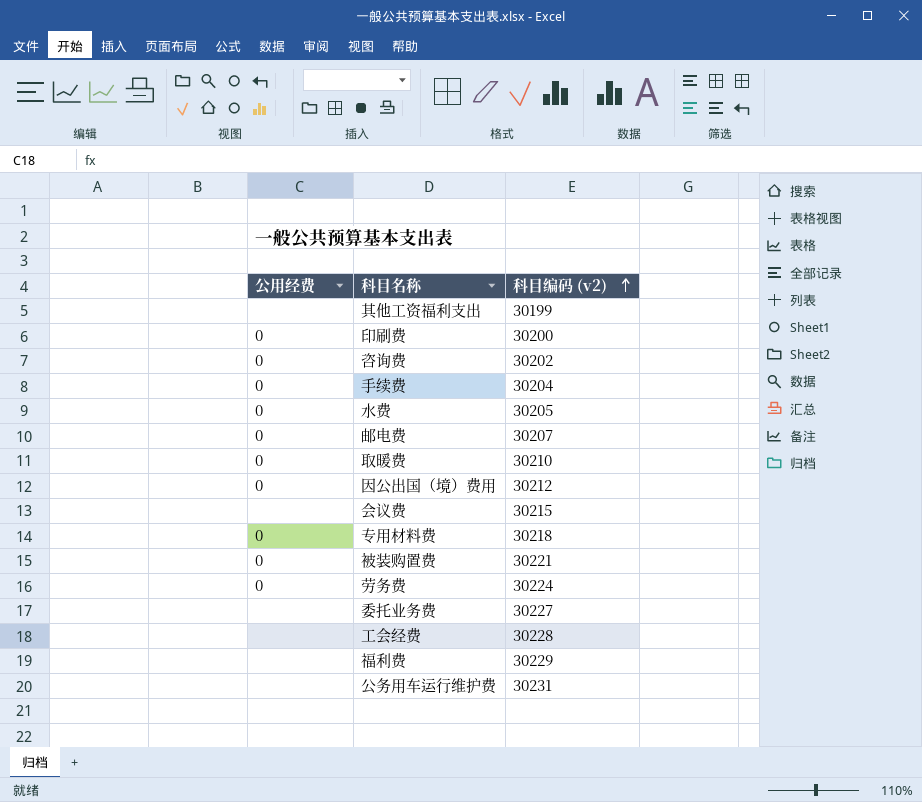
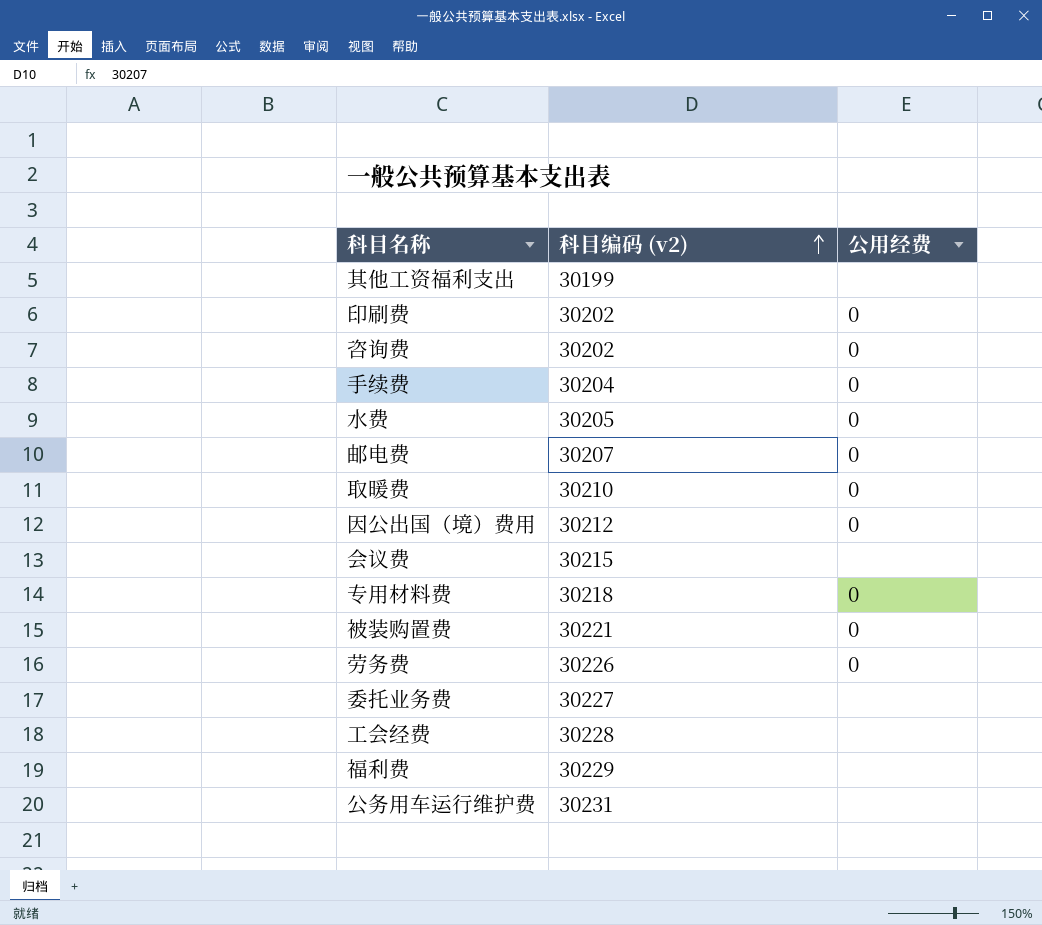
column 公用经费 | position: 1 -> 3
印刷费 | 科目编码 (v2): 30200 -> 30202
劳务费 | 科目编码 (v2): 30224 -> 30226

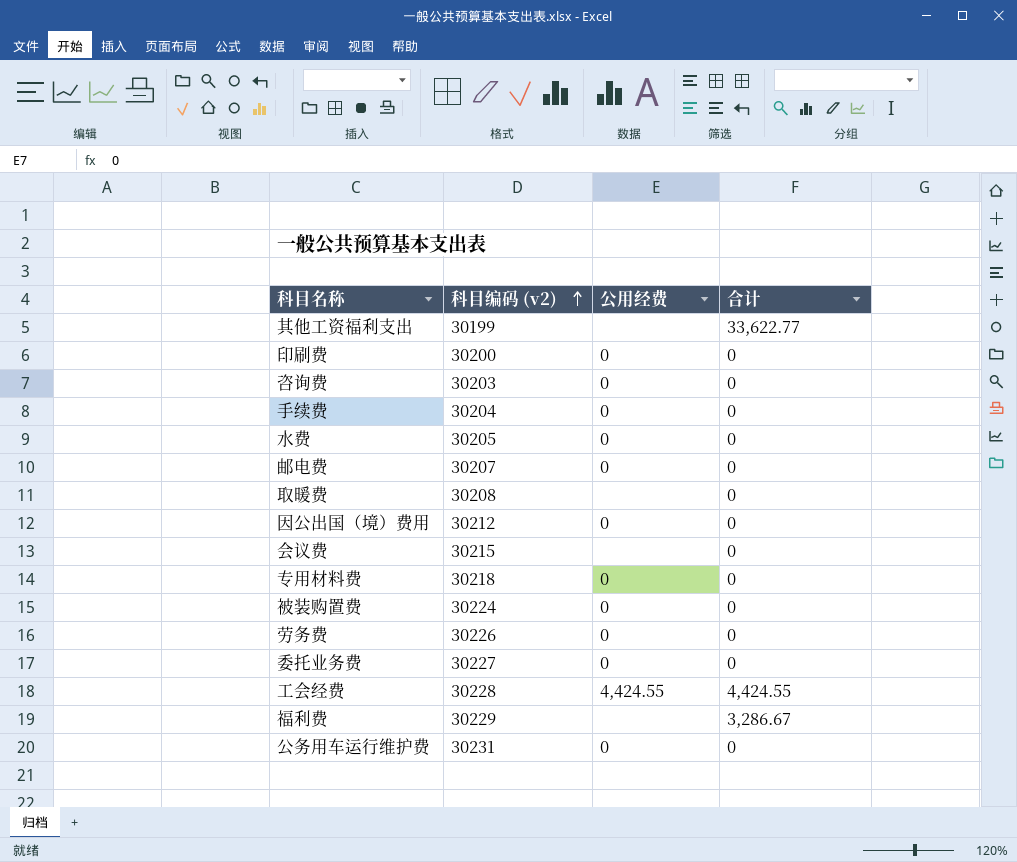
column 合计 | position: none -> 4
印刷费 | 科目编码 (v2): 30202 -> 30200
咨询费 | 科目编码 (v2): 30202 -> 30203
取暖费 | 科目编码 (v2): 30210 -> 30208
取暖费 | 公用经费: 0 -> none
被装购置费 | 科目编码 (v2): 30221 -> 30224
委托业务费 | 公用经费: none -> 0
工会经费 | 公用经费: none -> 4,424.55
公务用车运行维护费 | 公用经费: none -> 0

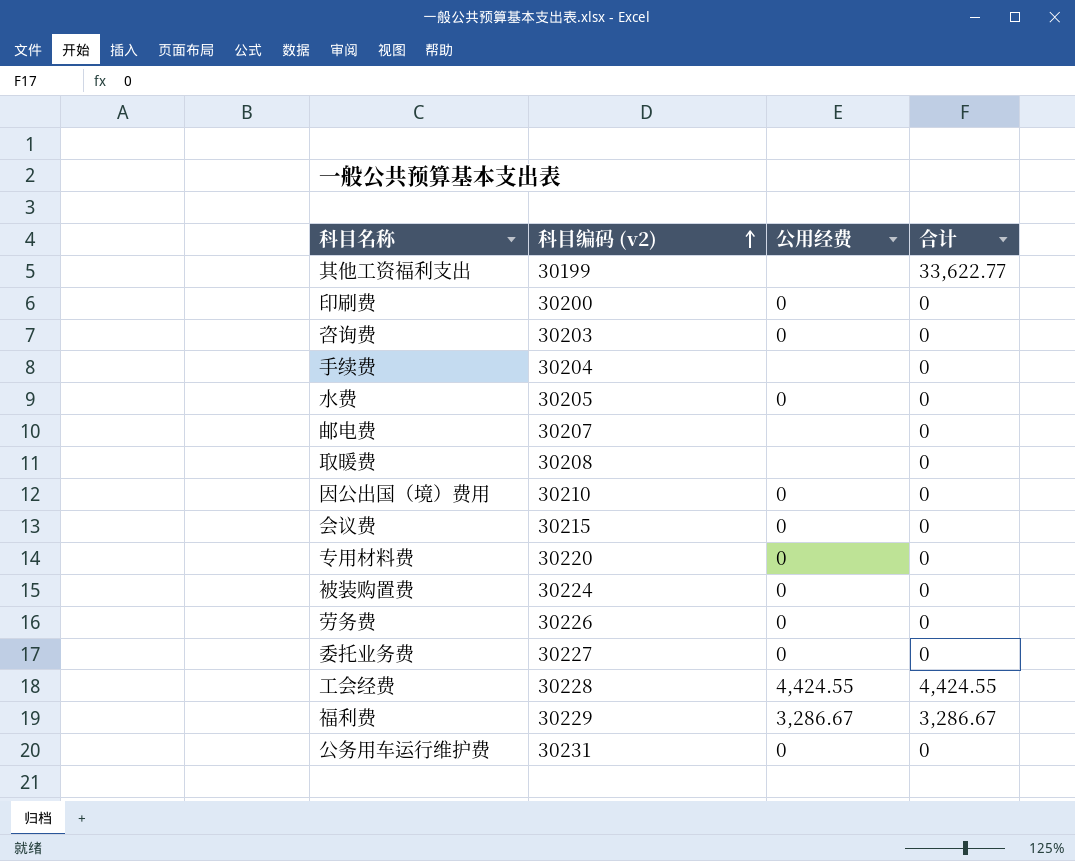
手续费 | 公用经费: 0 -> none
邮电费 | 公用经费: 0 -> none
因公出国（境）费用 | 科目编码 (v2): 30212 -> 30210
会议费 | 公用经费: none -> 0
专用材料费 | 科目编码 (v2): 30218 -> 30220
福利费 | 公用经费: none -> 3,286.67

